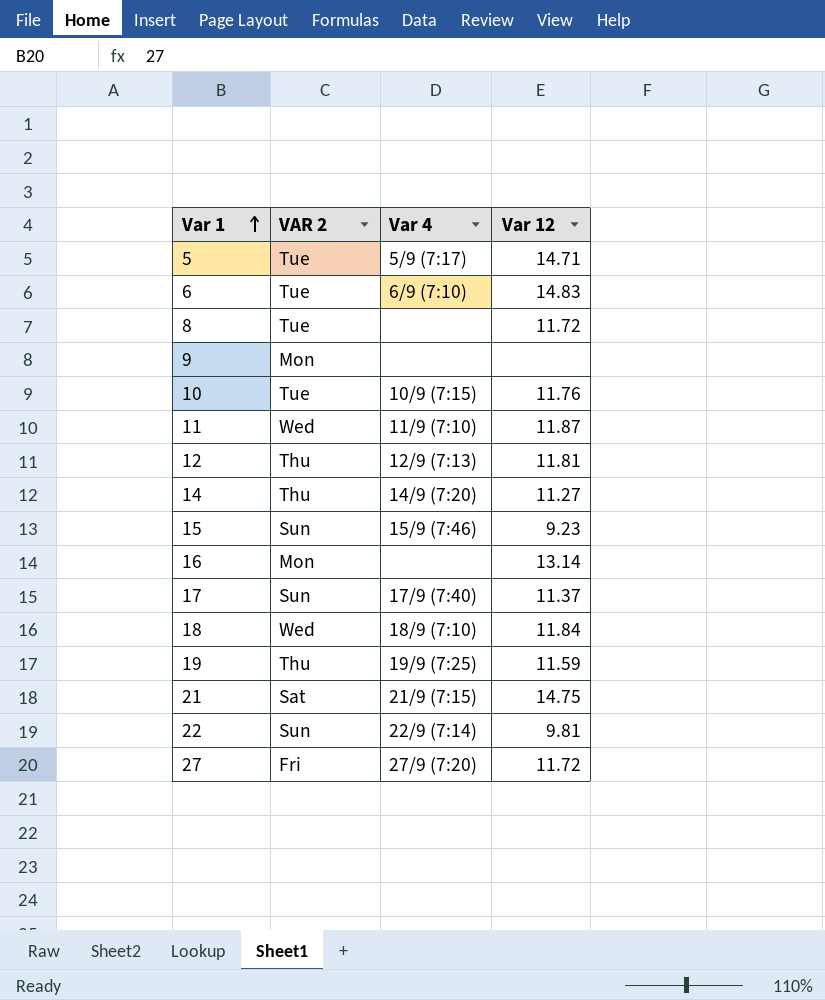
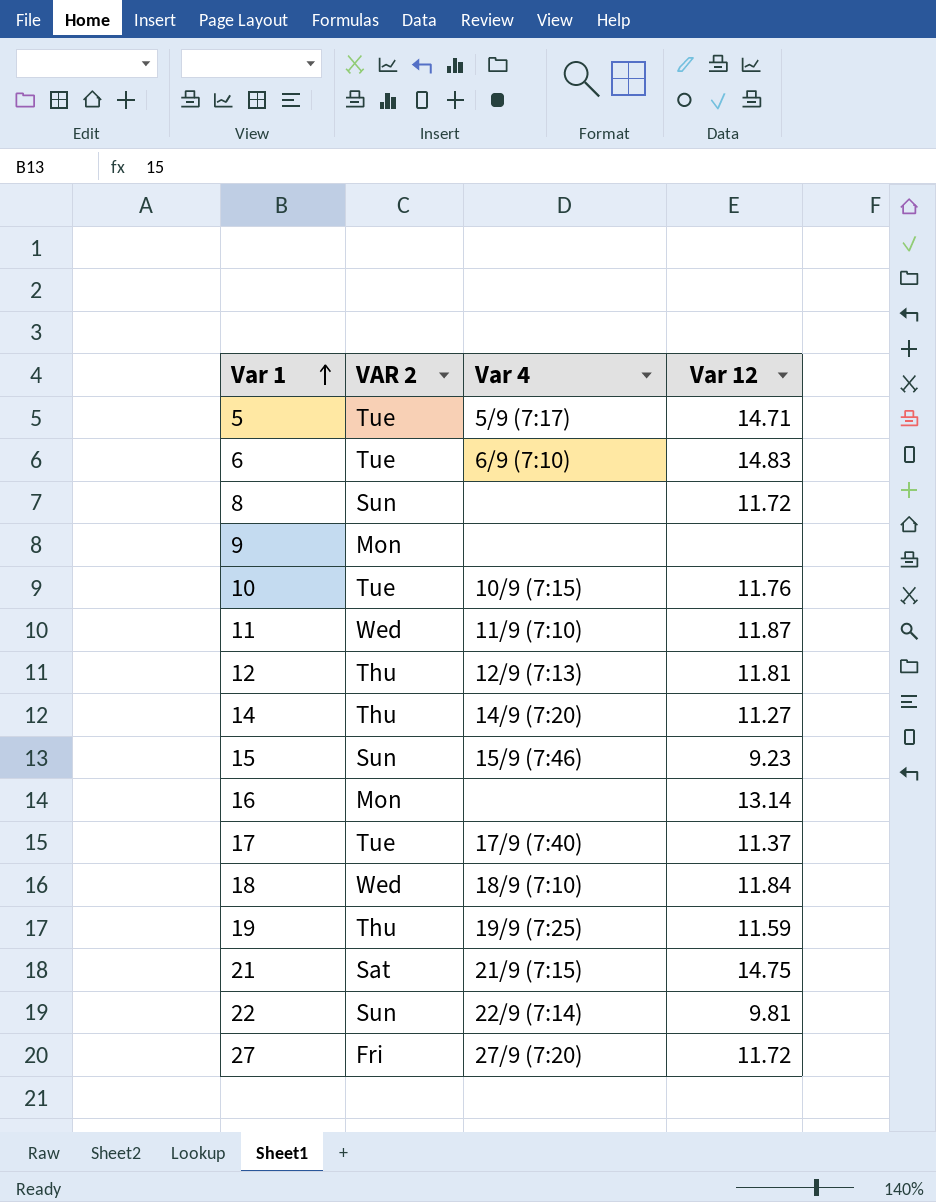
8 | VAR 2: Tue -> Sun
17 | VAR 2: Sun -> Tue

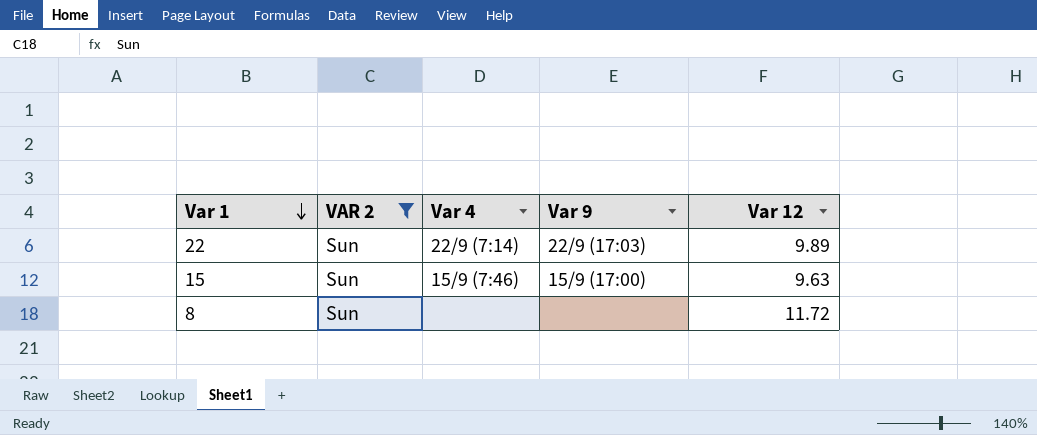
filter: none -> VAR 2 = Sun
row order: Var 1 ascending -> Var 1 descending
column Var 9 | position: none -> 4
22 | Var 12: 9.81 -> 9.89
15 | Var 12: 9.23 -> 9.63

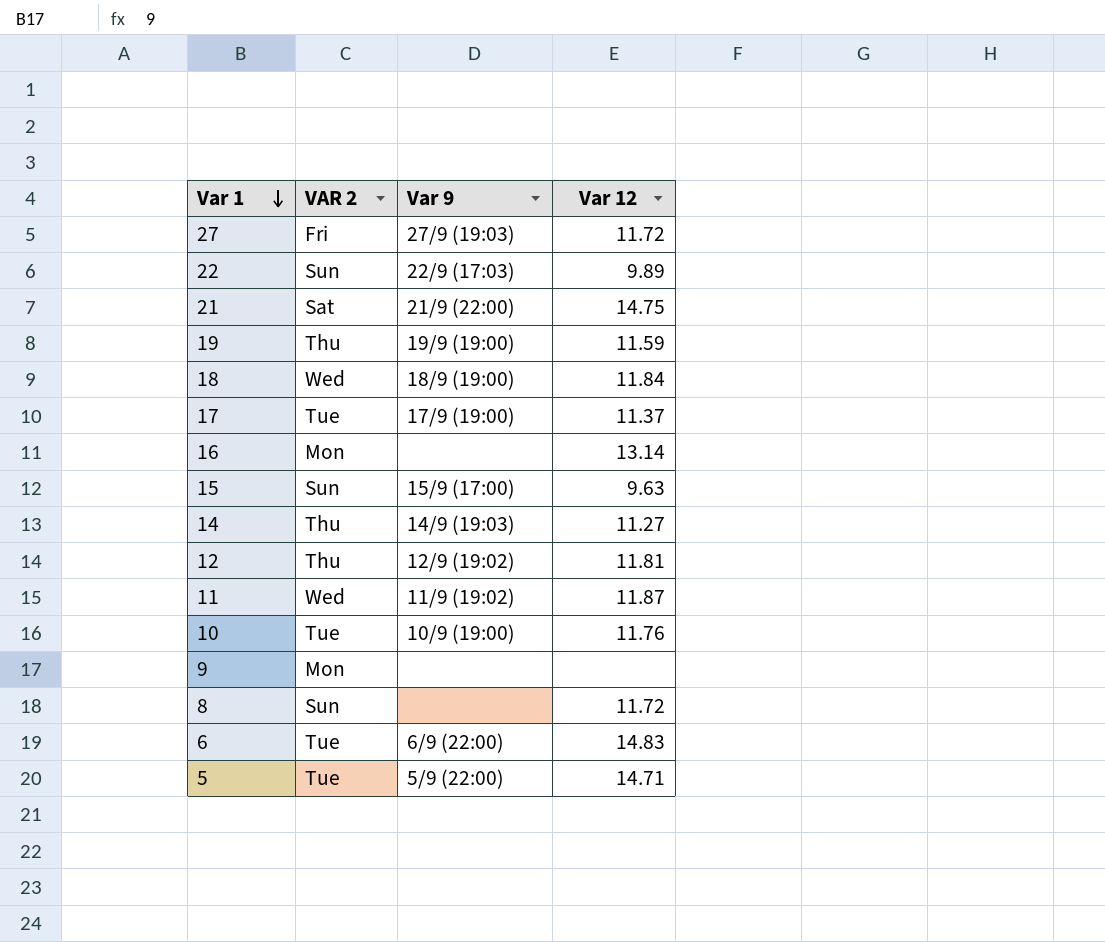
filter: VAR 2 = Sun -> none
column Var 4 | position: 3 -> none

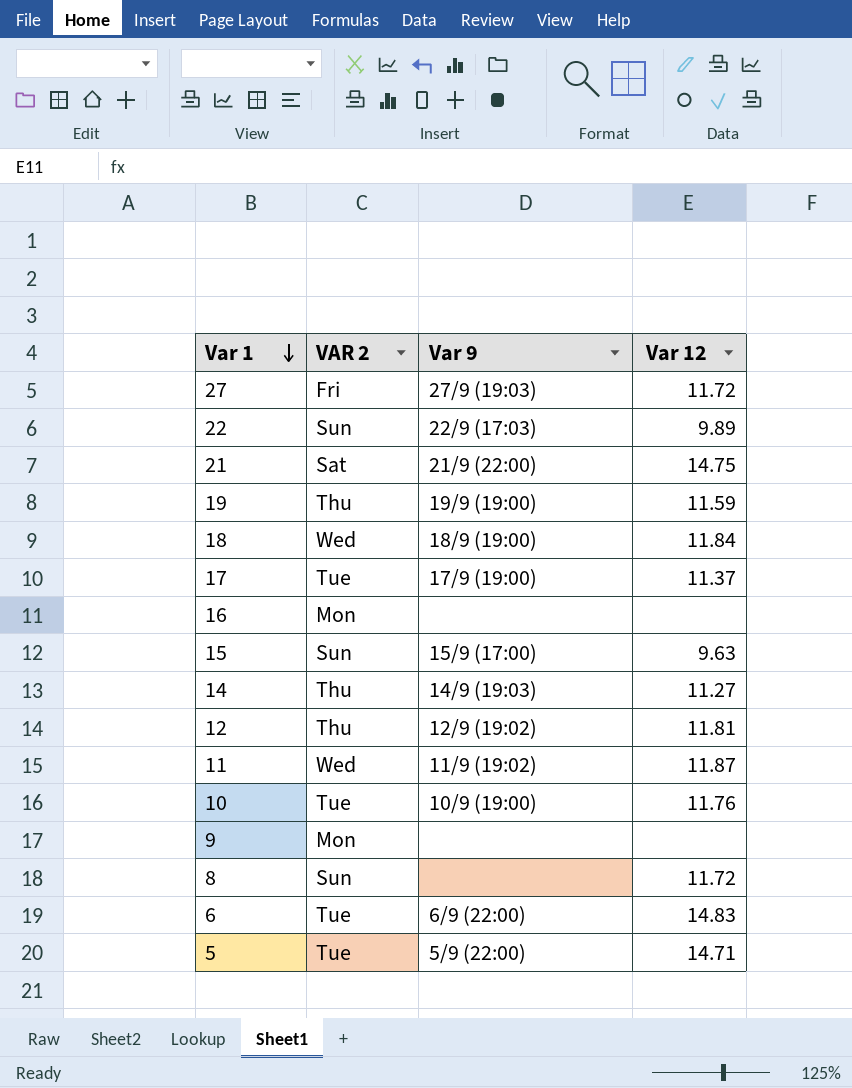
16 | Var 12: 13.14 -> none

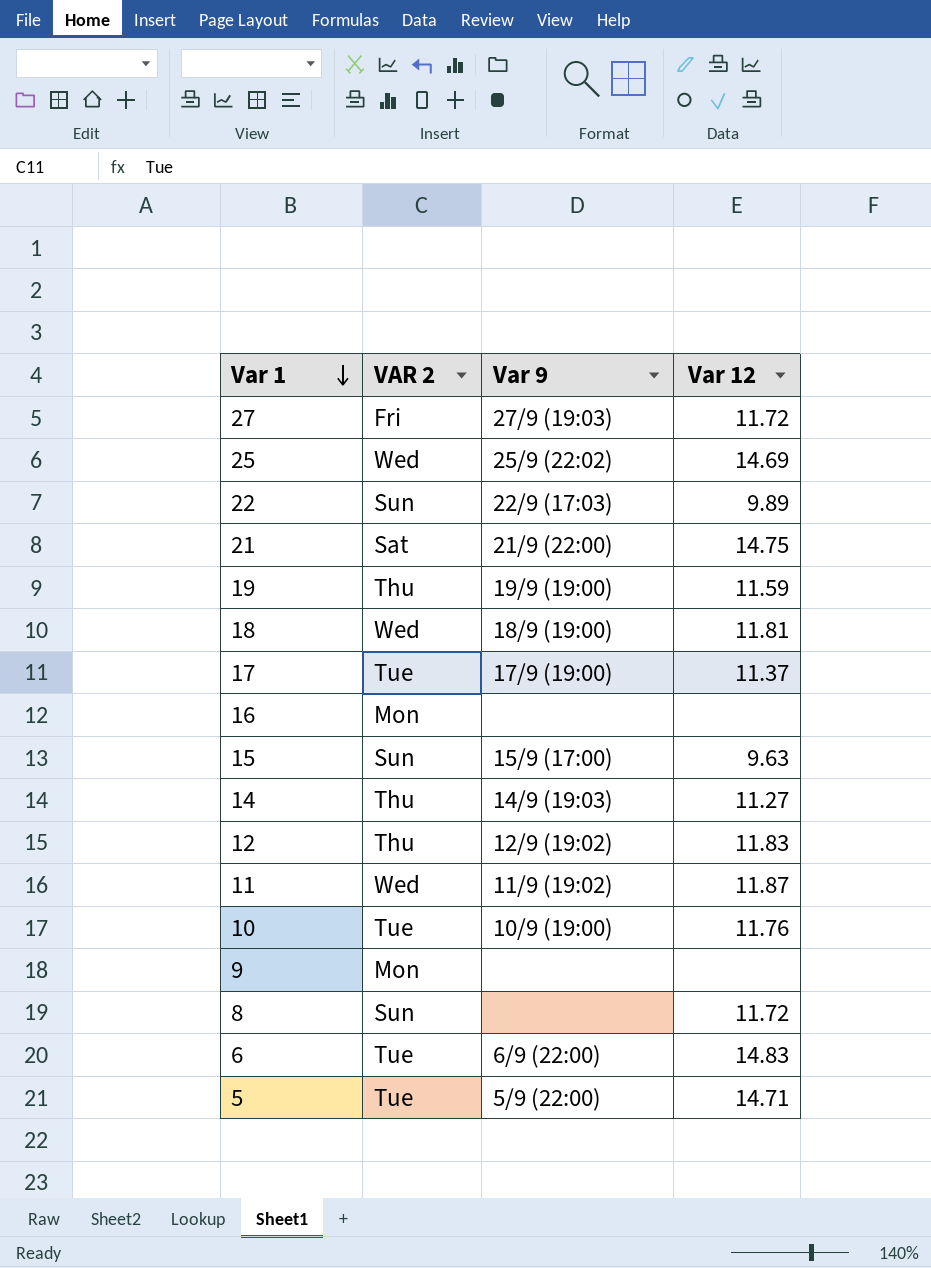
row 25: none -> Wed | 25/9 (22:02) | 14.69
18 | Var 12: 11.84 -> 11.81
12 | Var 12: 11.81 -> 11.83

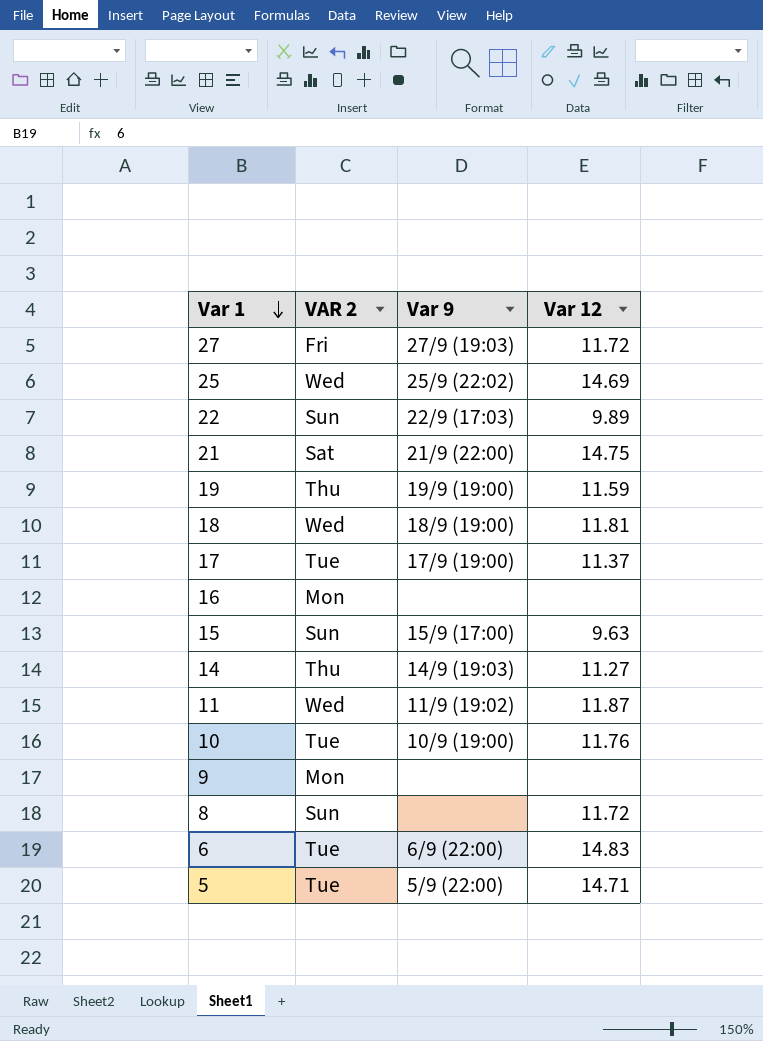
row 12: Thu | 12/9 (19:02) | 11.83 -> none

